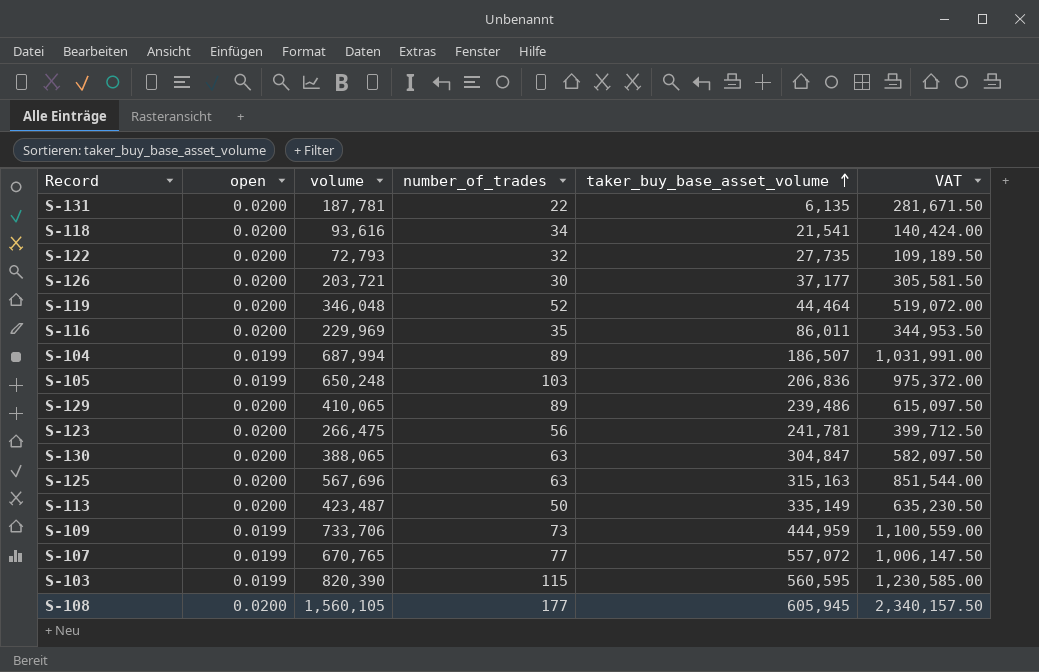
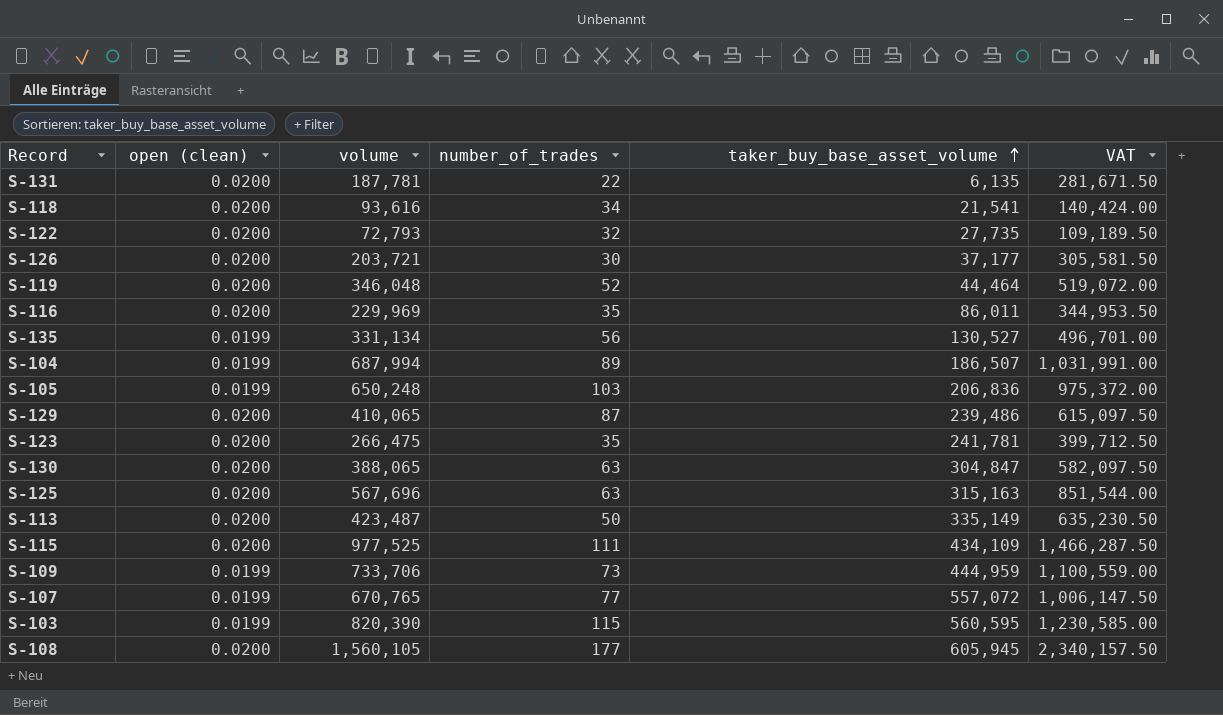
column name: open -> open (clean)
row S-135: none -> 0.0199 | 331,134 | 56 | 130,527 | 496,701.00
S-129 | number_of_trades: 89 -> 87
S-123 | number_of_trades: 56 -> 35
row S-115: none -> 0.0200 | 977,525 | 111 | 434,109 | 1,466,287.50

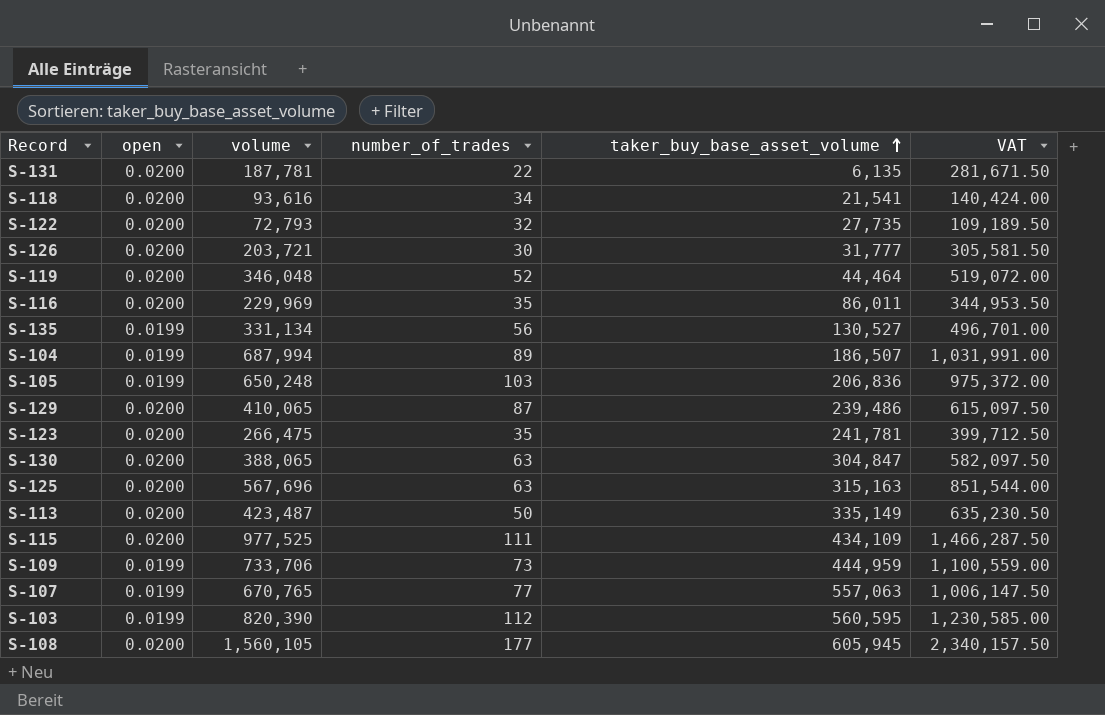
column name: open (clean) -> open
S-126 | taker_buy_base_asset_volume: 37,177 -> 31,777
S-107 | taker_buy_base_asset_volume: 557,072 -> 557,063
S-103 | number_of_trades: 115 -> 112

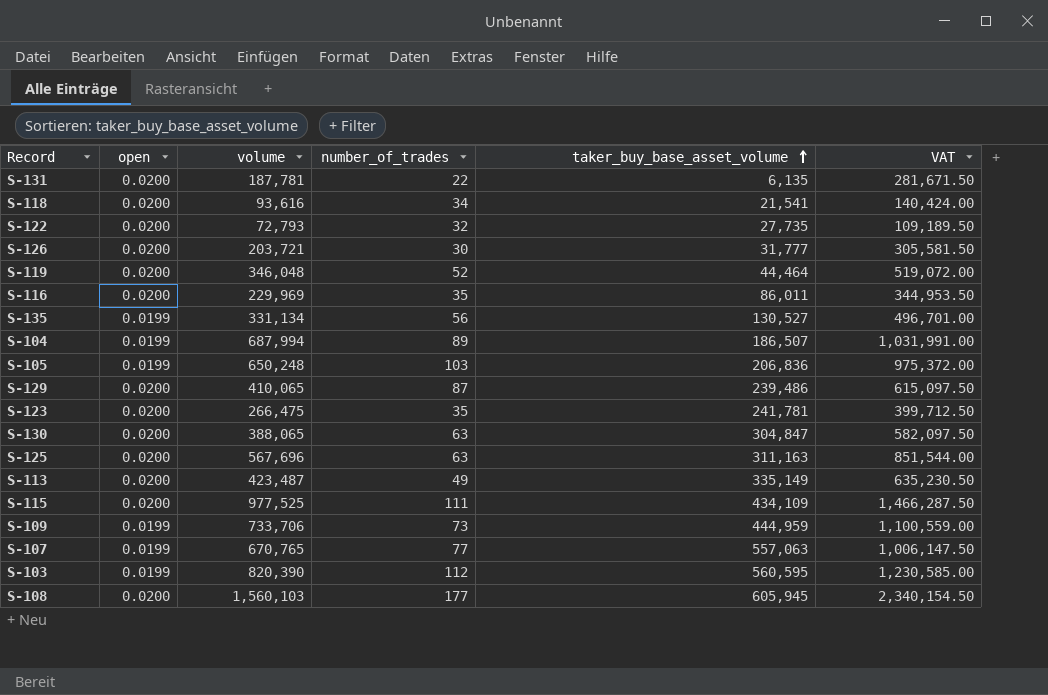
S-125 | taker_buy_base_asset_volume: 315,163 -> 311,163
S-113 | number_of_trades: 50 -> 49
S-108 | volume: 1,560,105 -> 1,560,103
S-108 | VAT: 2,340,157.50 -> 2,340,154.50

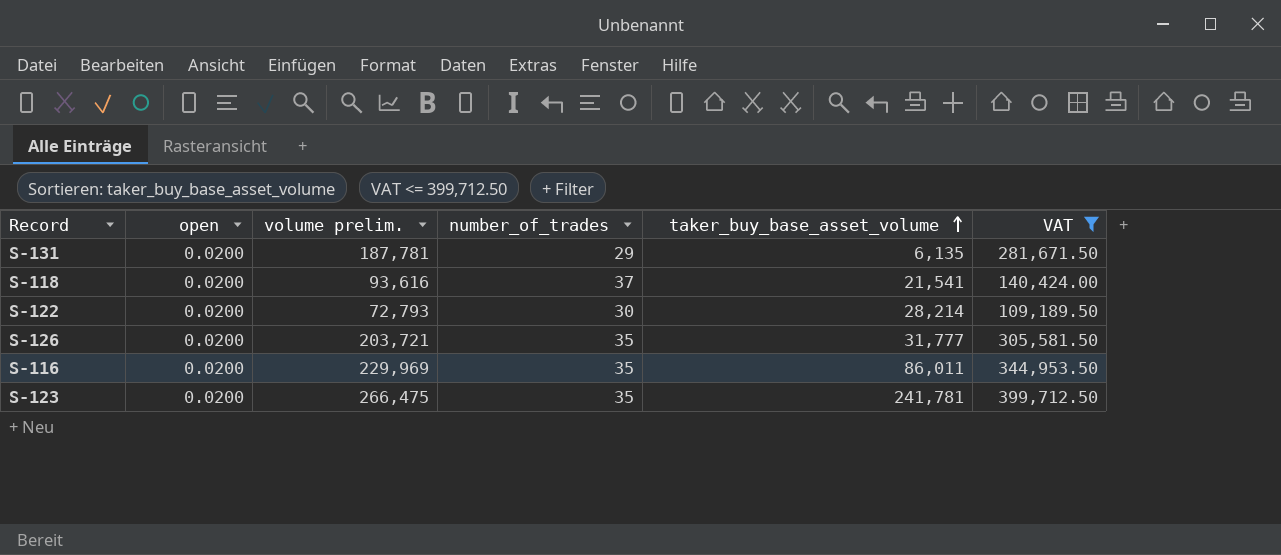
filter: none -> VAT <= 399,712.50
column name: volume -> volume prelim.
S-131 | number_of_trades: 22 -> 29
S-118 | number_of_trades: 34 -> 37
S-122 | number_of_trades: 32 -> 30
S-122 | taker_buy_base_asset_volume: 27,735 -> 28,214
S-126 | number_of_trades: 30 -> 35

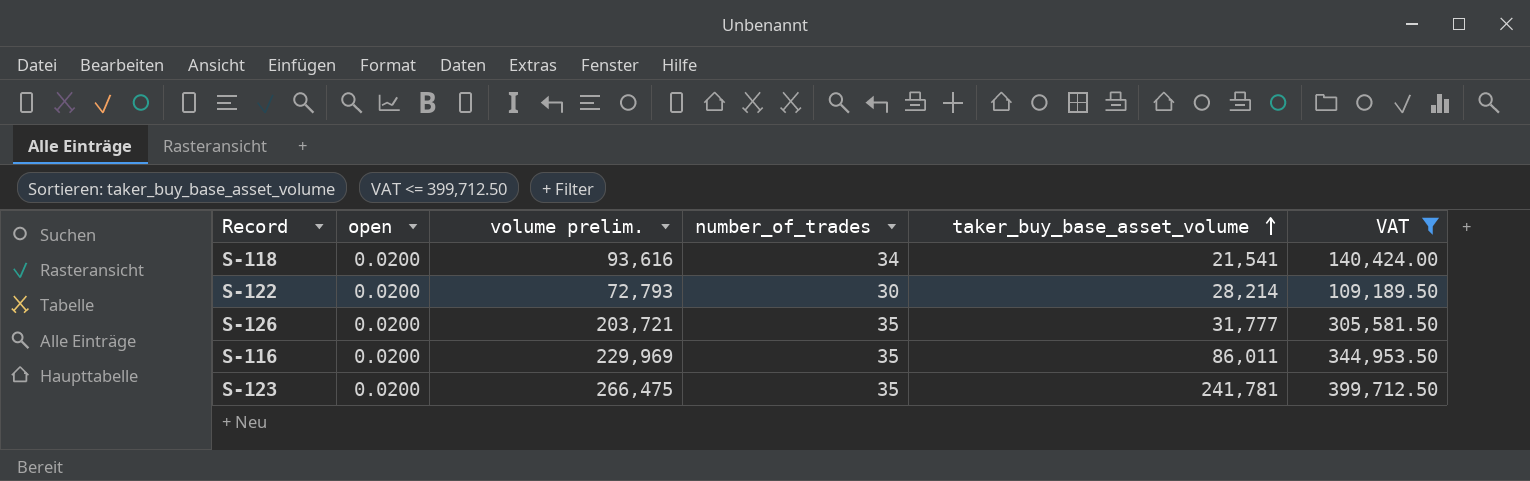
row S-131: 0.0200 | 187,781 | 29 | 6,135 | 281,671.50 -> none
S-118 | number_of_trades: 37 -> 34

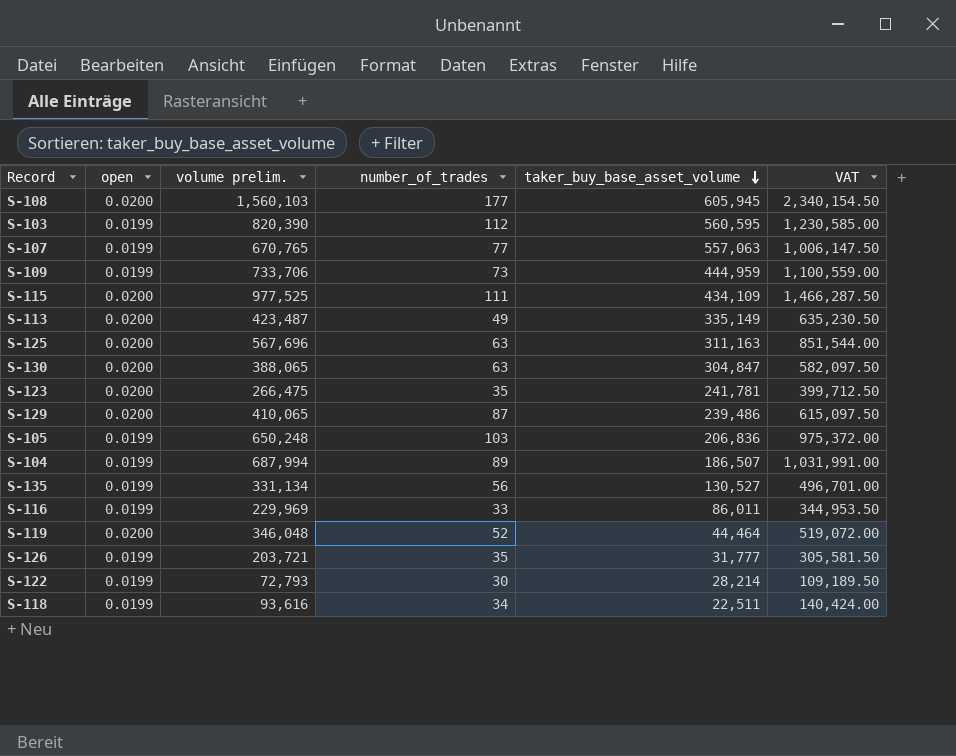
filter: VAT <= 399,712.50 -> none
row order: taker_buy_base_asset_volume ascending -> taker_buy_base_asset_volume descending
S-116 | open: 0.0200 -> 0.0199
S-116 | number_of_trades: 35 -> 33
S-126 | open: 0.0200 -> 0.0199
S-122 | open: 0.0200 -> 0.0199
S-118 | open: 0.0200 -> 0.0199
S-118 | taker_buy_base_asset_volume: 21,541 -> 22,511

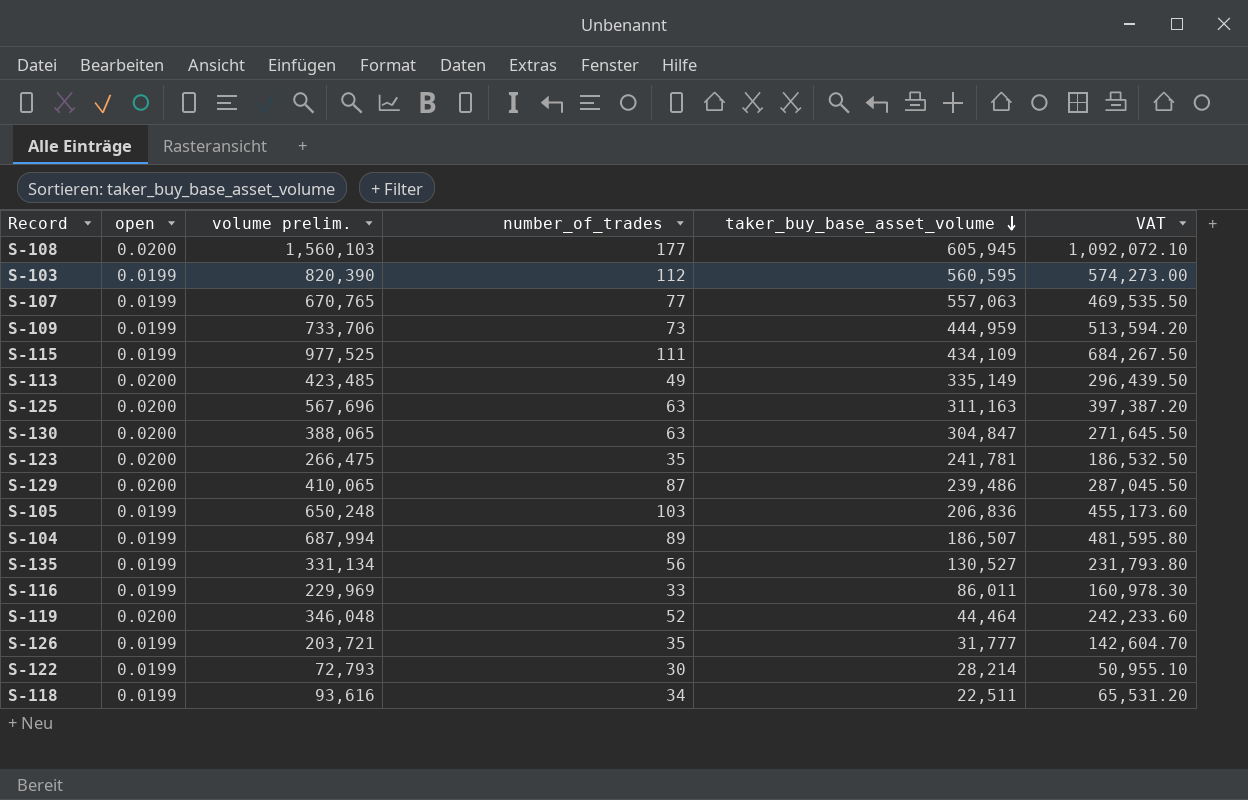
column VAT | formula: [volume prelim.] * 1.5 -> [volume prelim.] * 0.7
S-115 | open: 0.0200 -> 0.0199
S-113 | volume prelim.: 423,487 -> 423,485

